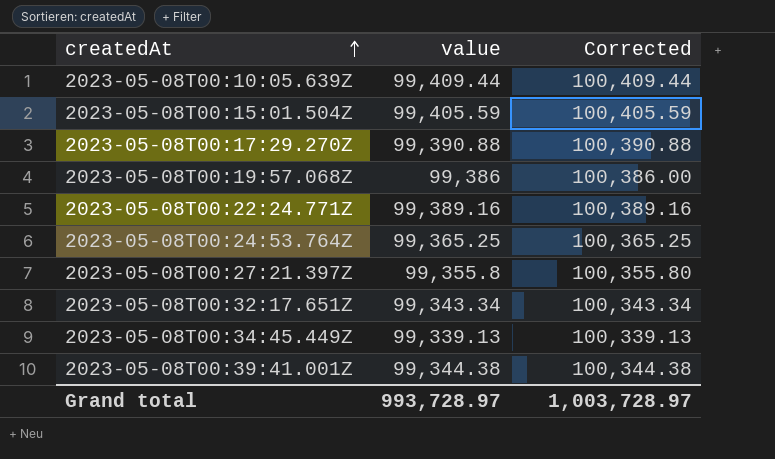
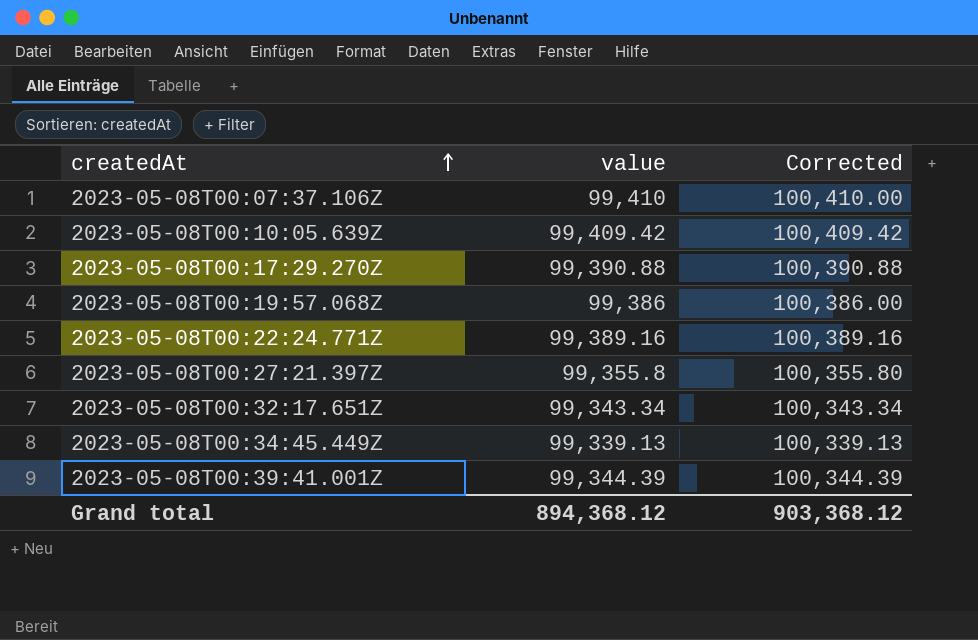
row 2023-05-08T00:15:01.504Z: 99,405.59 | 100,405.59 -> none
row 2023-05-08T00:24:53.764Z: 99,365.25 | 100,365.25 -> none
row 2023-05-08T00:07:37.106Z: none -> 99,410 | 100,410.00
2023-05-08T00:10:05.639Z | value: 99,409.44 -> 99,409.42
2023-05-08T00:10:05.639Z | Corrected: 100,409.44 -> 100,409.42
2023-05-08T00:39:41.001Z | value: 99,344.38 -> 99,344.39
2023-05-08T00:39:41.001Z | Corrected: 100,344.38 -> 100,344.39
Grand total | value: 993,728.97 -> 894,368.12
Grand total | Corrected: 1,003,728.97 -> 903,368.12

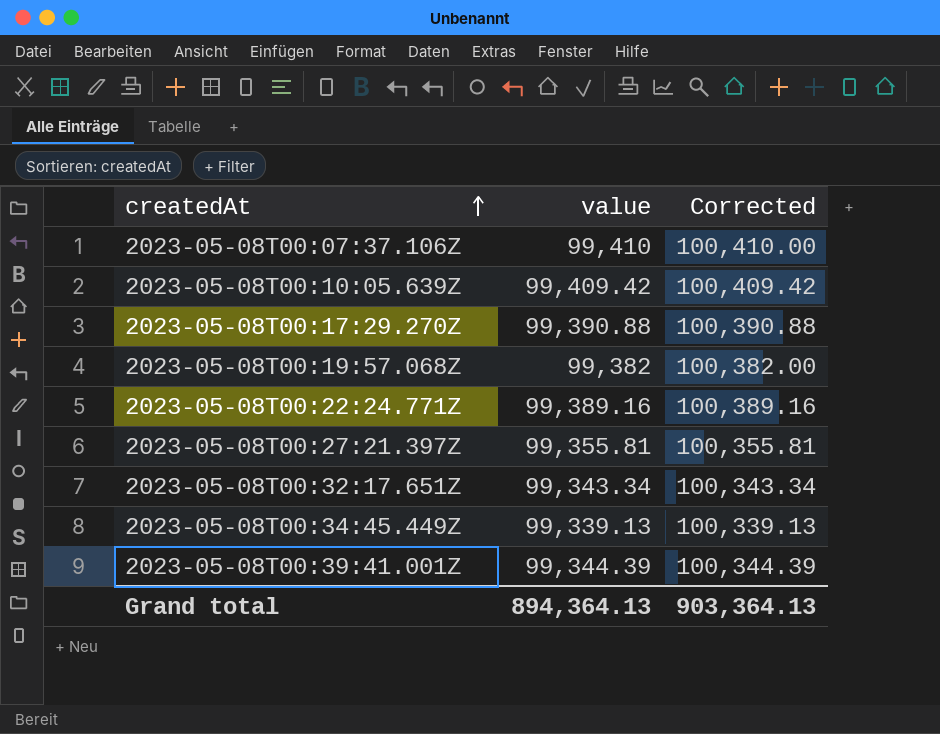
2023-05-08T00:19:57.068Z | value: 99,386 -> 99,382
2023-05-08T00:19:57.068Z | Corrected: 100,386.00 -> 100,382.00
2023-05-08T00:27:21.397Z | value: 99,355.8 -> 99,355.81
2023-05-08T00:27:21.397Z | Corrected: 100,355.80 -> 100,355.81
Grand total | value: 894,368.12 -> 894,364.13
Grand total | Corrected: 903,368.12 -> 903,364.13

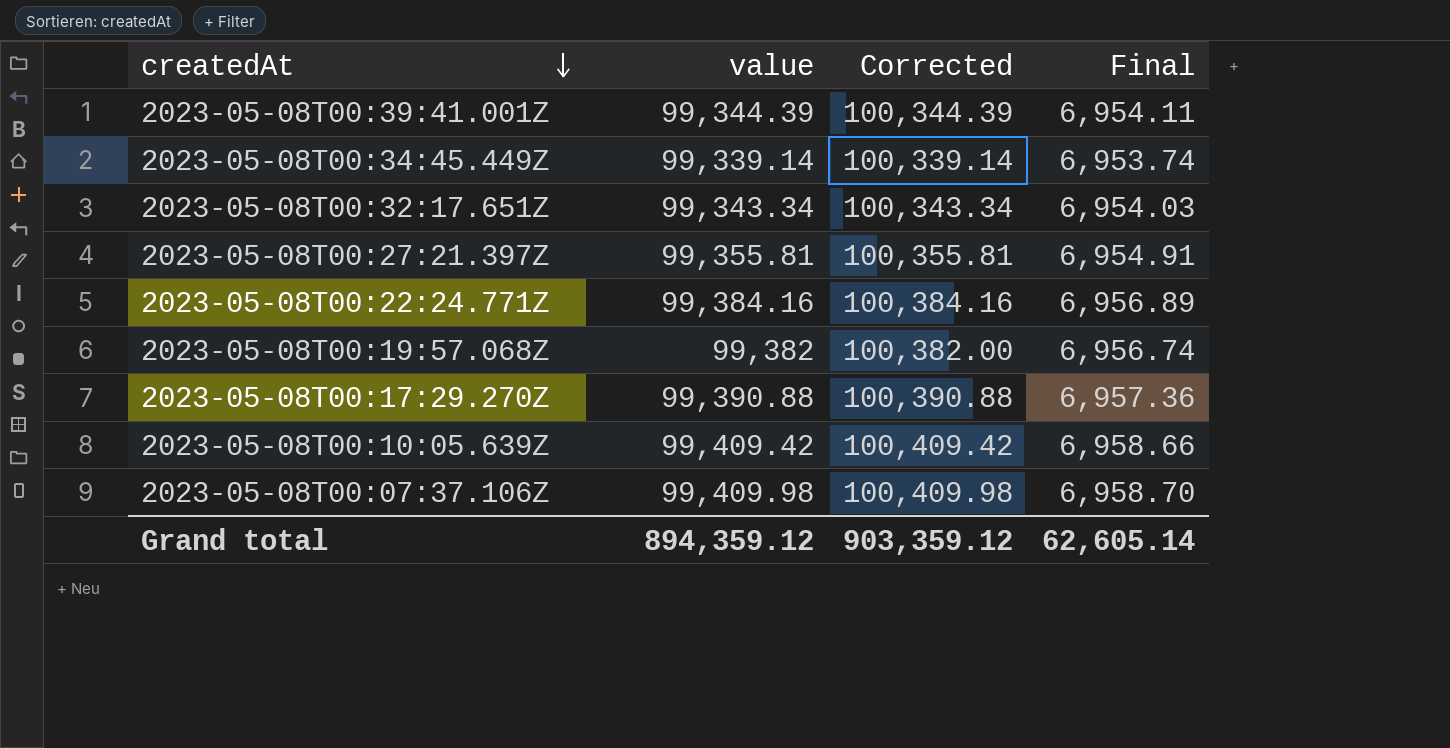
row order: createdAt ascending -> createdAt descending
column Final | formula: none -> [value] * 0.07
2023-05-08T00:34:45.449Z | value: 99,339.13 -> 99,339.14
2023-05-08T00:34:45.449Z | Corrected: 100,339.13 -> 100,339.14
2023-05-08T00:22:24.771Z | value: 99,389.16 -> 99,384.16
2023-05-08T00:22:24.771Z | Corrected: 100,389.16 -> 100,384.16
2023-05-08T00:07:37.106Z | value: 99,410 -> 99,409.98
2023-05-08T00:07:37.106Z | Corrected: 100,410.00 -> 100,409.98
Grand total | value: 894,364.13 -> 894,359.12
Grand total | Corrected: 903,364.13 -> 903,359.12

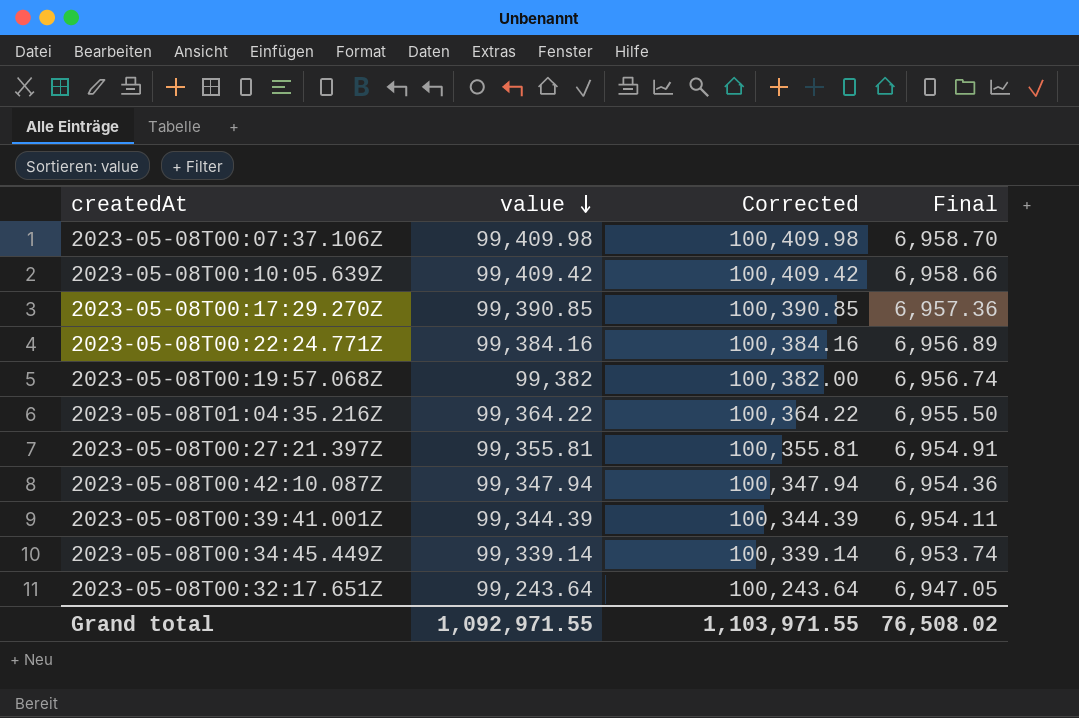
row order: createdAt descending -> value descending
2023-05-08T00:17:29.270Z | value: 99,390.88 -> 99,390.85
2023-05-08T00:17:29.270Z | Corrected: 100,390.88 -> 100,390.85
row 2023-05-08T01:04:35.216Z: none -> 99,364.22 | 100,364.22 | 6,955.50
row 2023-05-08T00:42:10.087Z: none -> 99,347.94 | 100,347.94 | 6,954.36
2023-05-08T00:32:17.651Z | value: 99,343.34 -> 99,243.64
2023-05-08T00:32:17.651Z | Corrected: 100,343.34 -> 100,243.64
2023-05-08T00:32:17.651Z | Final: 6,954.03 -> 6,947.05
Grand total | value: 894,359.12 -> 1,092,971.55
Grand total | Corrected: 903,359.12 -> 1,103,971.55
Grand total | Final: 62,605.14 -> 76,508.02

